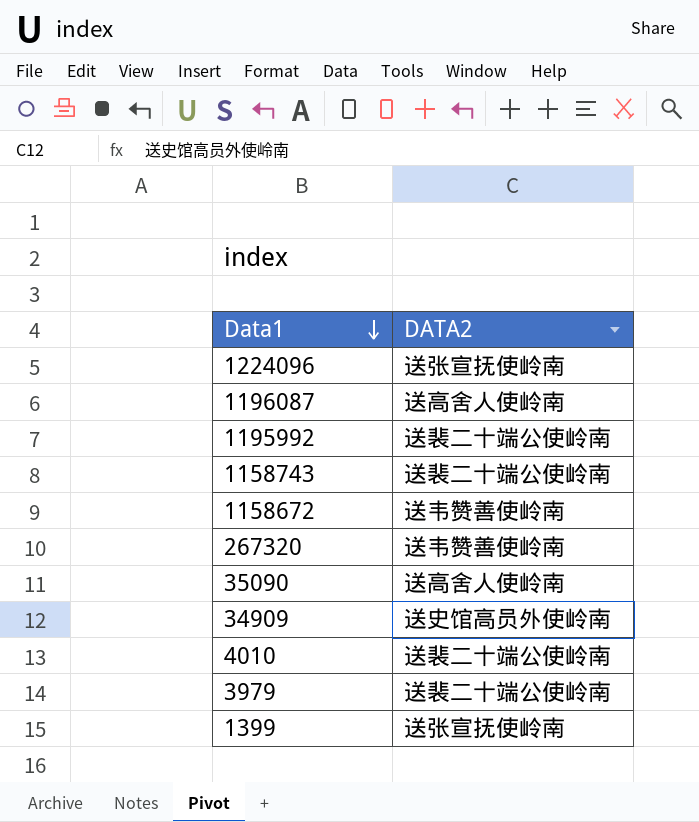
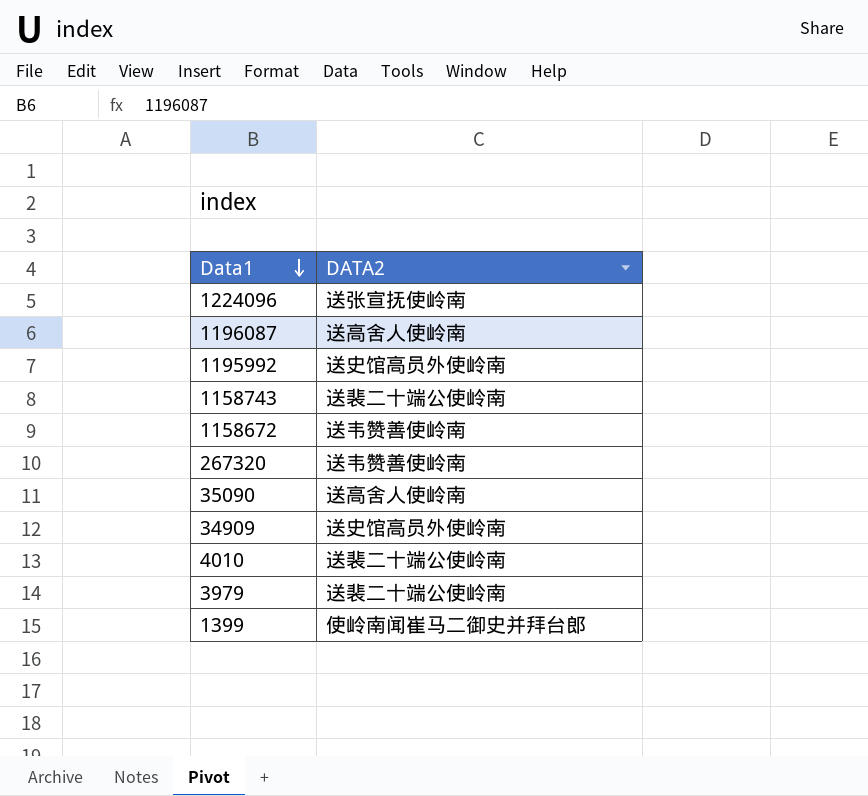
1195992 | DATA2: 送裴二十端公使岭南 -> 送史馆高员外使岭南
1399 | DATA2: 送张宣抚使岭南 -> 使岭南闻崔马二御史并拜台郎

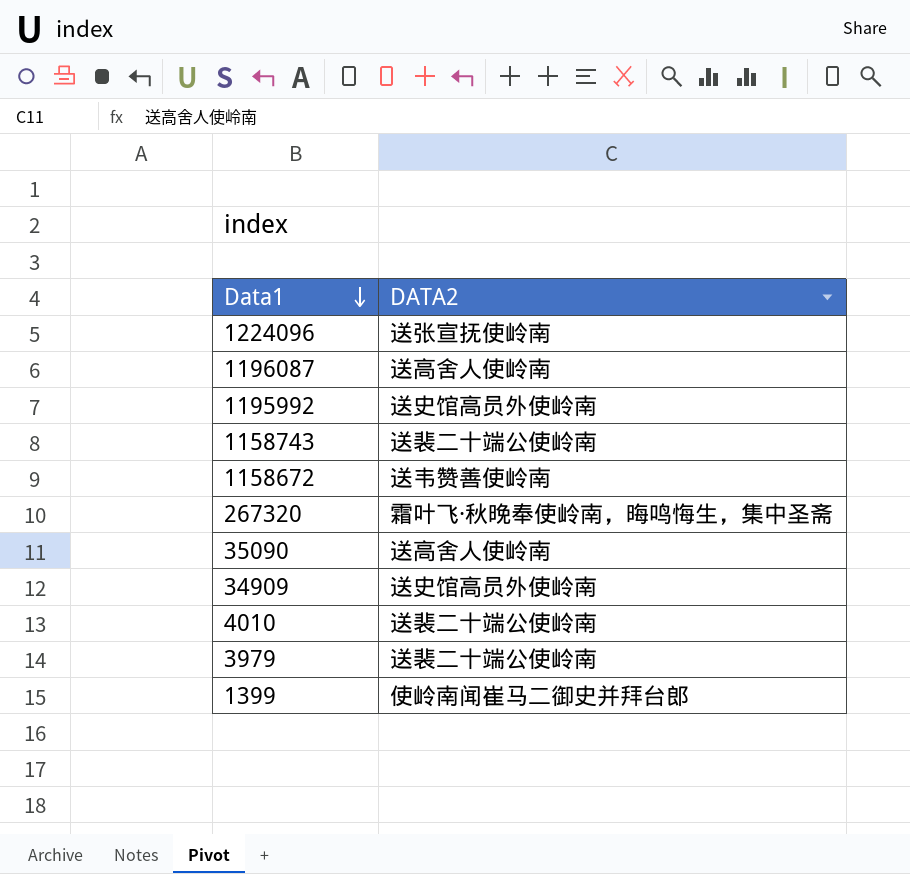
267320 | DATA2: 送韦赞善使岭南 -> 霜叶飞·秋晚奉使岭南，晦鸣悔生，集中圣斋

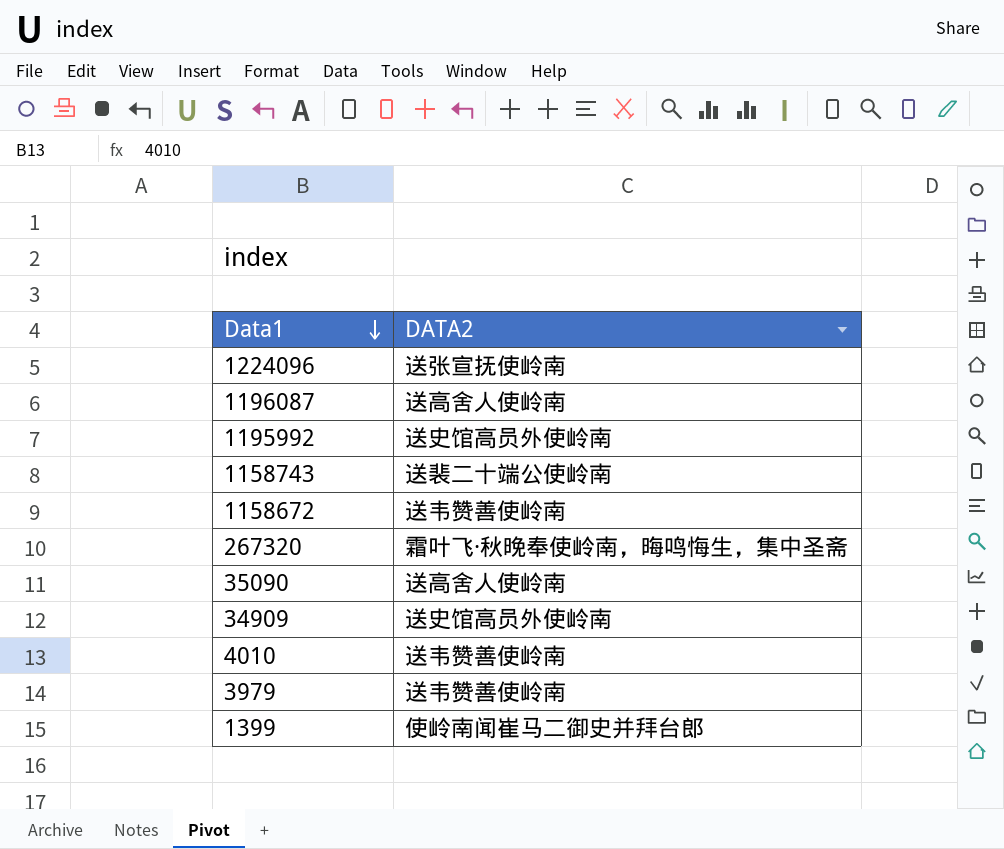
4010 | DATA2: 送裴二十端公使岭南 -> 送韦赞善使岭南
3979 | DATA2: 送裴二十端公使岭南 -> 送韦赞善使岭南

